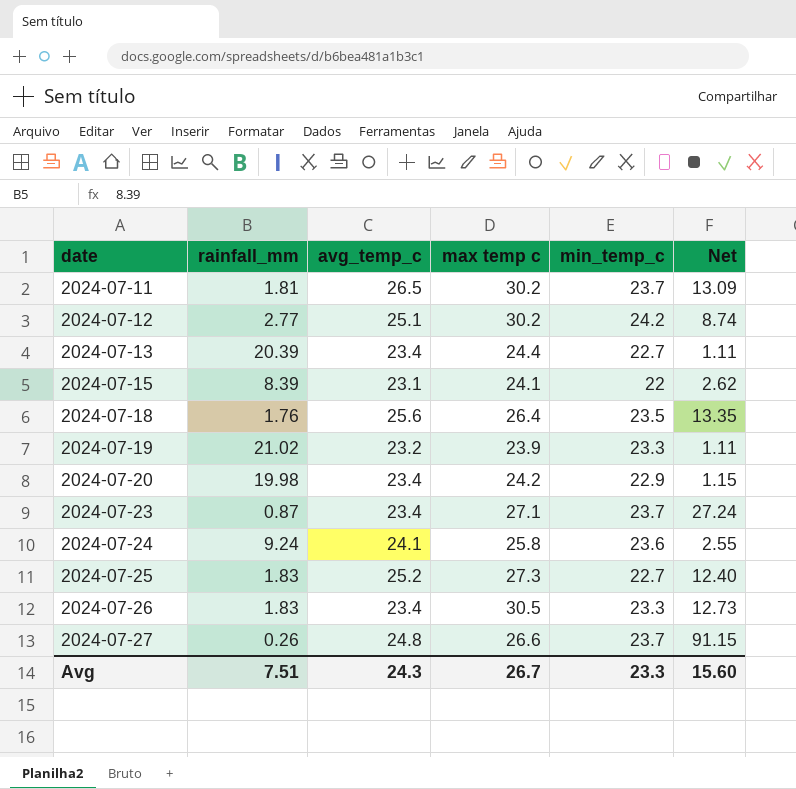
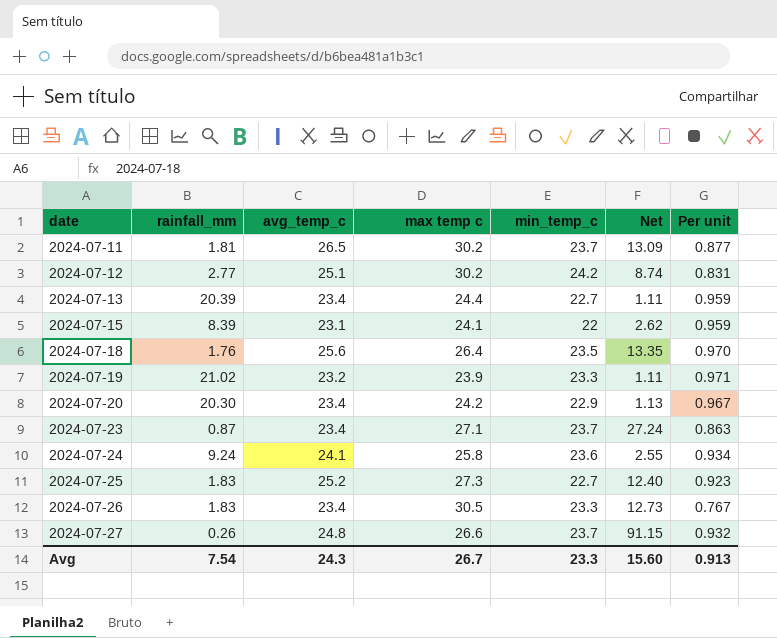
column Per unit | formula: none -> [avg_temp_c] / [max temp c]
2024-07-20 | rainfall_mm: 19.98 -> 20.30
2024-07-20 | Net: 1.15 -> 1.13
Avg | rainfall_mm: 7.51 -> 7.54

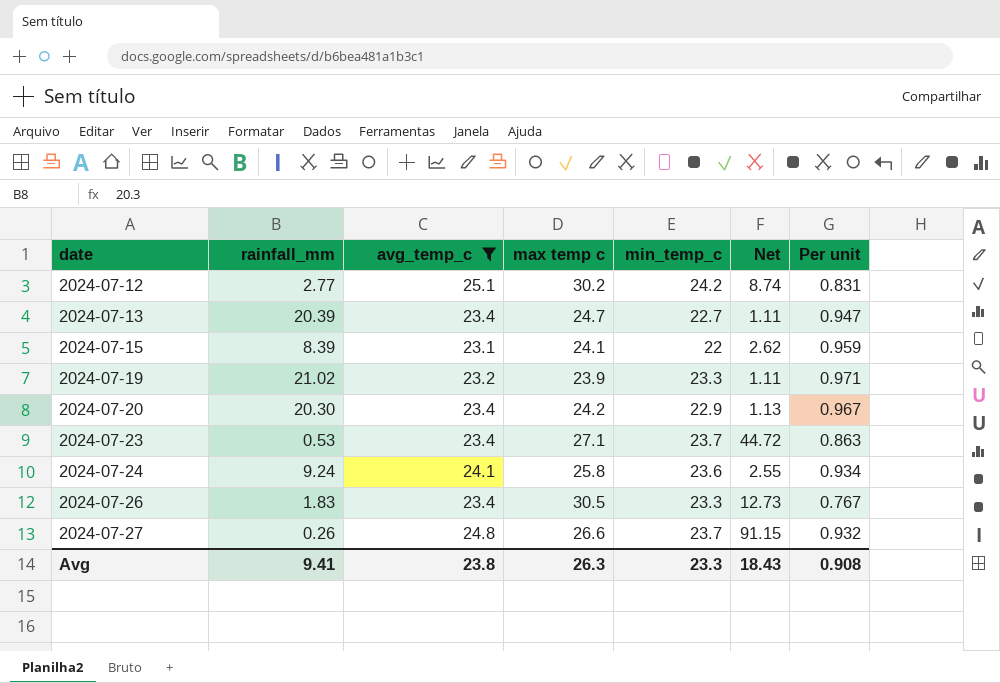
filter: none -> avg_temp_c <= 25.1
2024-07-13 | max temp c: 24.4 -> 24.7
2024-07-13 | Per unit: 0.959 -> 0.947
2024-07-23 | rainfall_mm: 0.87 -> 0.53
2024-07-23 | Net: 27.24 -> 44.72
Avg | rainfall_mm: 7.54 -> 9.41
Avg | avg_temp_c: 24.3 -> 23.8
Avg | max temp c: 26.7 -> 26.3
Avg | Net: 15.60 -> 18.43
Avg | Per unit: 0.913 -> 0.908

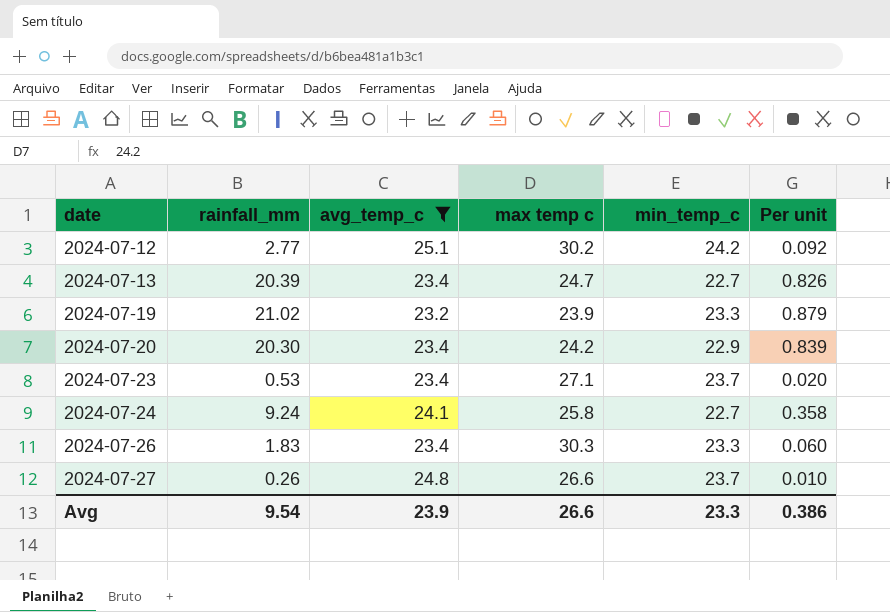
column Net | formula: [min_temp_c] / [rainfall_mm] -> none
column Per unit | formula: [avg_temp_c] / [max temp c] -> [rainfall_mm] / [max temp c]
row 2024-07-15: 8.39 | 23.1 | 24.1 | 22 | 2.62 | 0.959 -> none
2024-07-24 | min_temp_c: 23.6 -> 22.7
2024-07-26 | max temp c: 30.5 -> 30.3
Avg | rainfall_mm: 9.41 -> 9.54
Avg | avg_temp_c: 23.8 -> 23.9
Avg | max temp c: 26.3 -> 26.6
Avg | Per unit: 0.908 -> 0.386

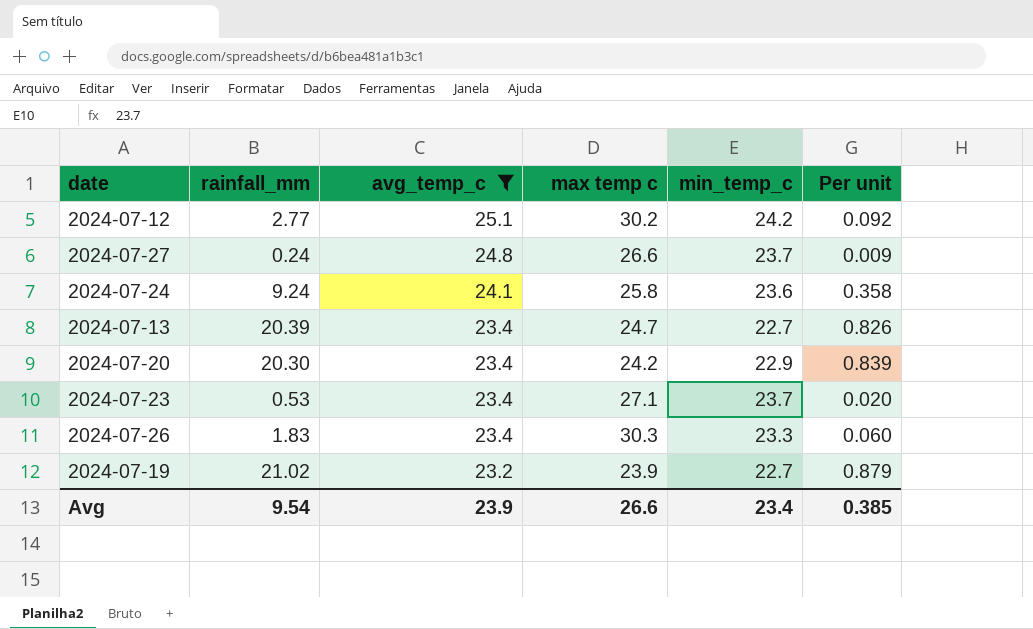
row order: date ascending -> avg_temp_c descending
2024-07-27 | rainfall_mm: 0.26 -> 0.24
2024-07-27 | Per unit: 0.010 -> 0.009
2024-07-24 | min_temp_c: 22.7 -> 23.6
2024-07-19 | min_temp_c: 23.3 -> 22.7
Avg | min_temp_c: 23.3 -> 23.4
Avg | Per unit: 0.386 -> 0.385

